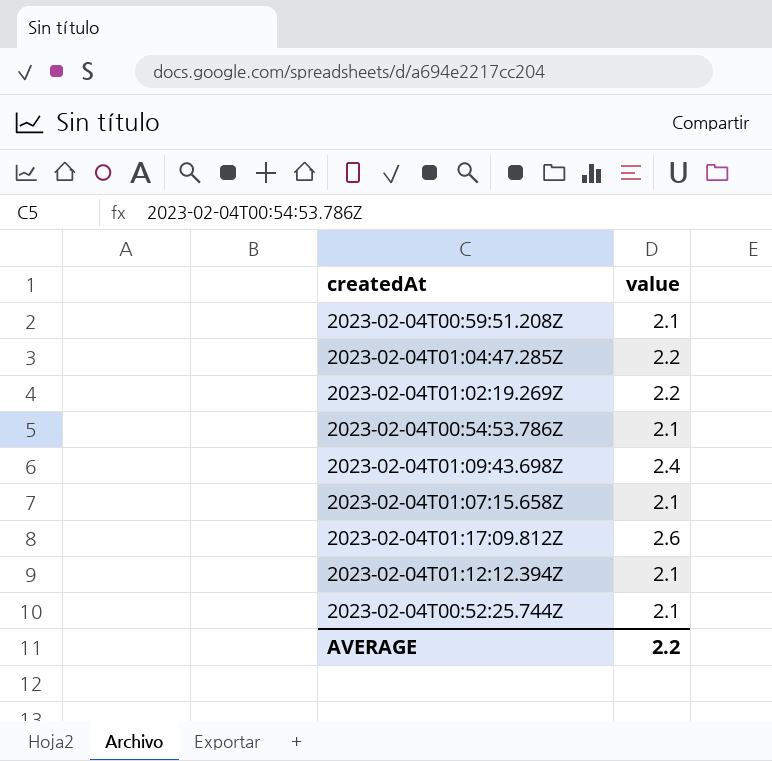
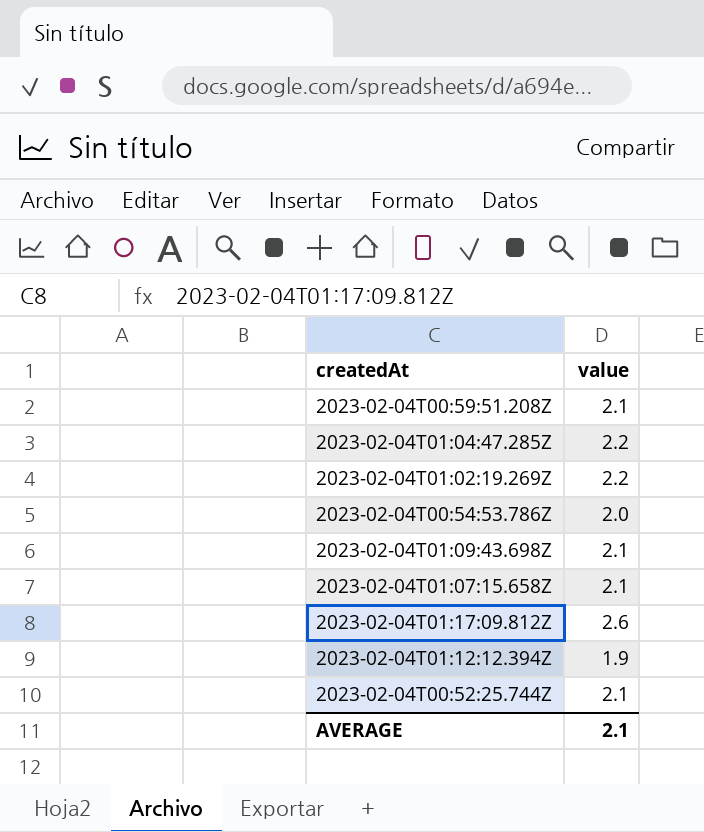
2023-02-04T00:54:53.786Z | value: 2.1 -> 2.0
2023-02-04T01:09:43.698Z | value: 2.4 -> 2.1
2023-02-04T01:12:12.394Z | value: 2.1 -> 1.9
AVERAGE | value: 2.2 -> 2.1

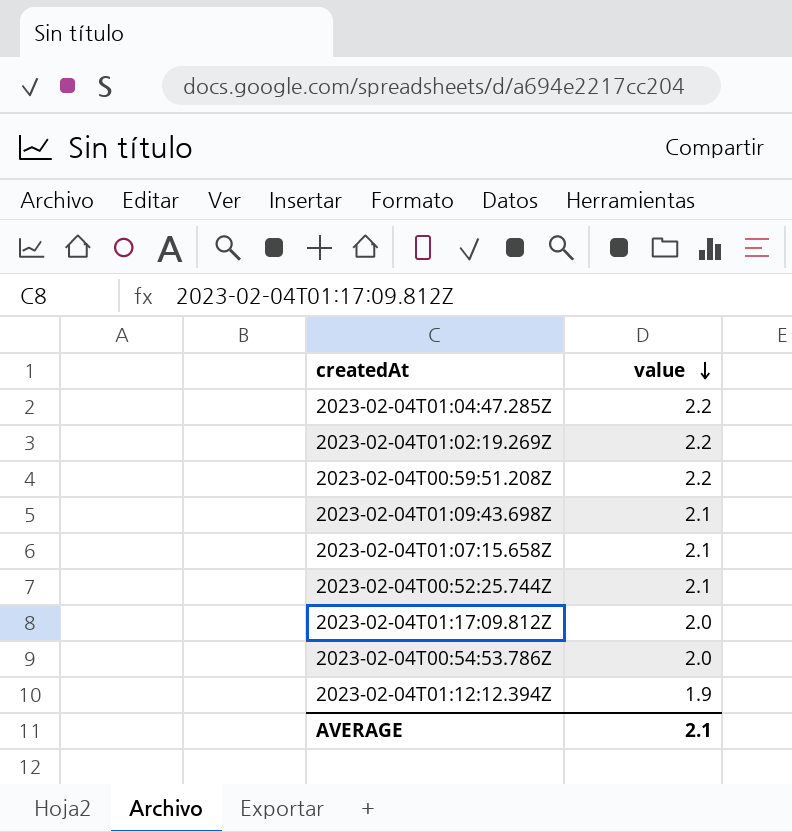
row order: none -> value descending
2023-02-04T00:59:51.208Z | value: 2.1 -> 2.2
2023-02-04T01:17:09.812Z | value: 2.6 -> 2.0

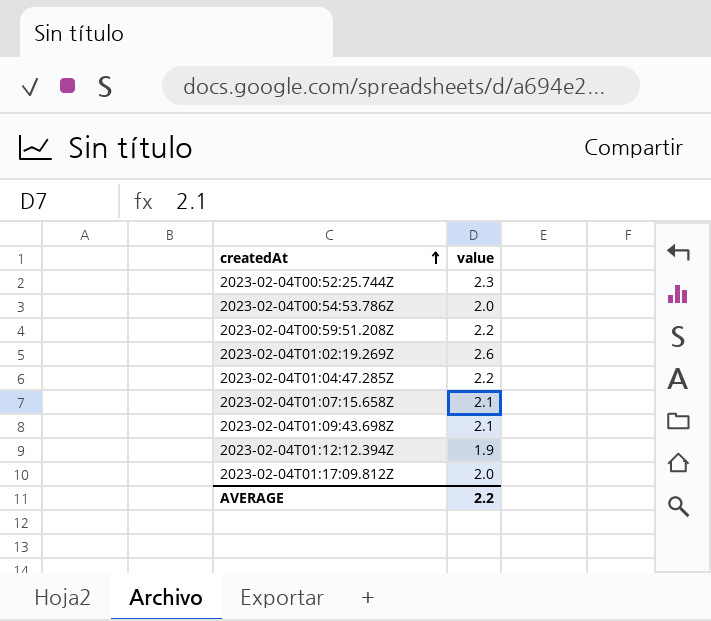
row order: value descending -> createdAt ascending
2023-02-04T00:52:25.744Z | value: 2.1 -> 2.3
2023-02-04T01:02:19.269Z | value: 2.2 -> 2.6
AVERAGE | value: 2.1 -> 2.2

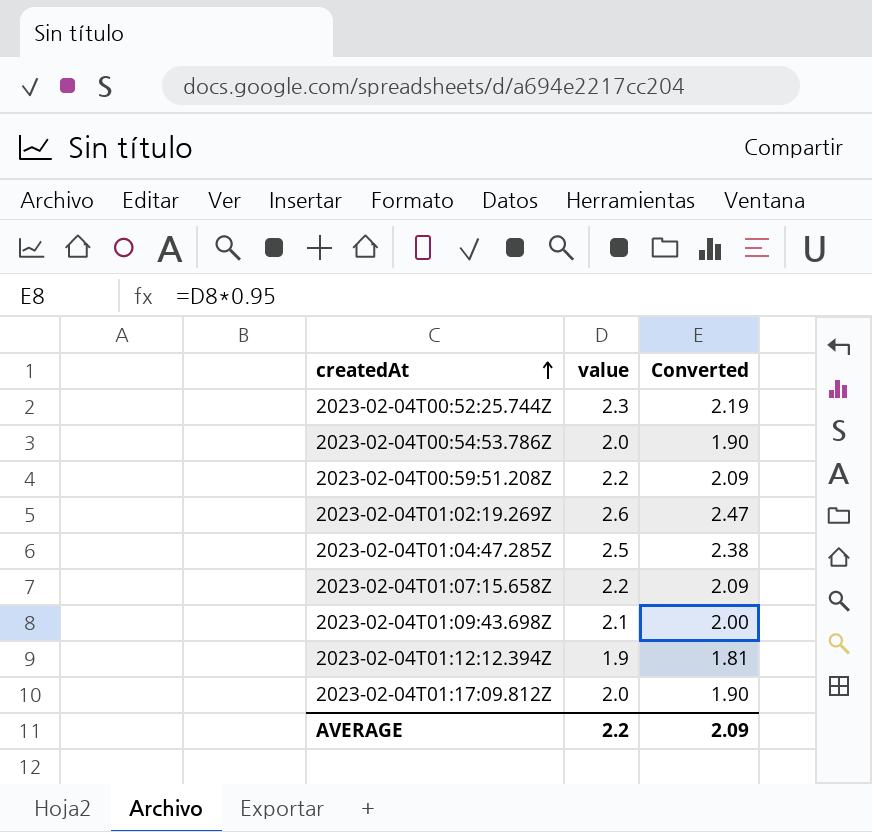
column Converted | formula: none -> [value] * 0.95
2023-02-04T01:04:47.285Z | value: 2.2 -> 2.5
2023-02-04T01:07:15.658Z | value: 2.1 -> 2.2

